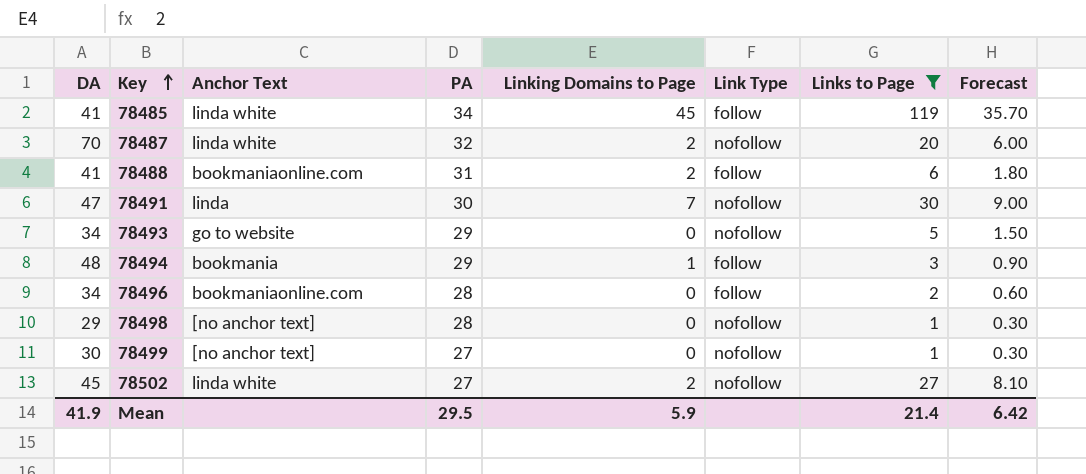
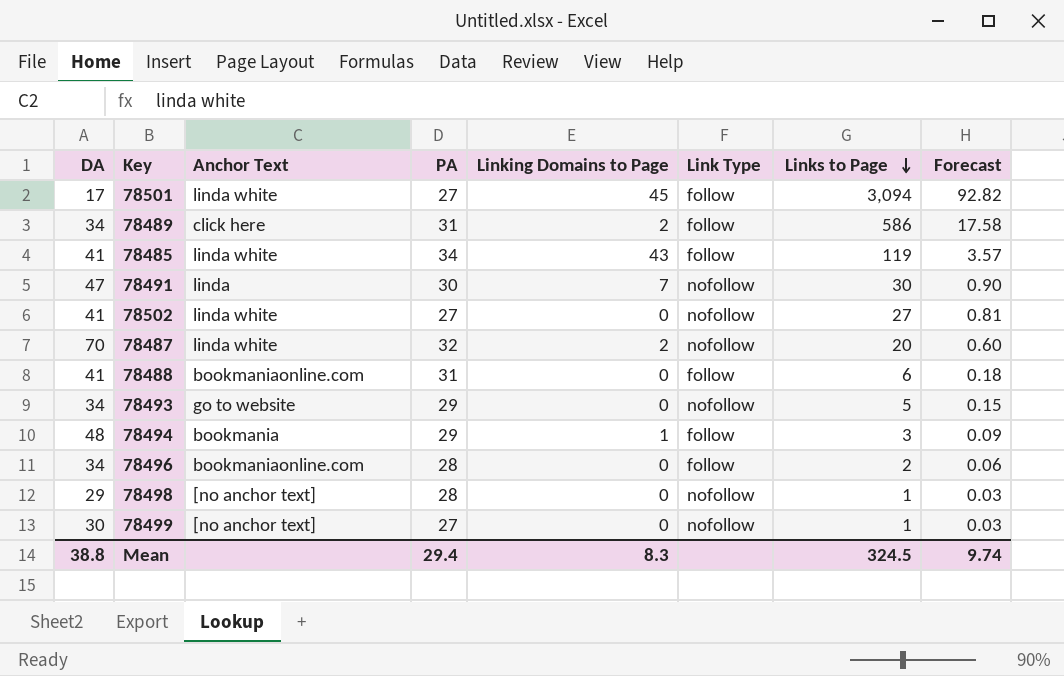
filter: Links to Page <= 119 -> none
row order: Key ascending -> Links to Page descending
column Forecast | formula: [Links to Page] * 0.3 -> [Links to Page] * 0.03
78485 | Linking Domains to Page: 45 -> 43
78502 | DA: 45 -> 41
78502 | Linking Domains to Page: 2 -> 0
78488 | Linking Domains to Page: 2 -> 0
Mean | DA: 41.9 -> 38.8
Mean | PA: 29.5 -> 29.4
Mean | Linking Domains to Page: 5.9 -> 8.3
Mean | Links to Page: 21.4 -> 324.5
Mean | Forecast: 6.42 -> 9.74

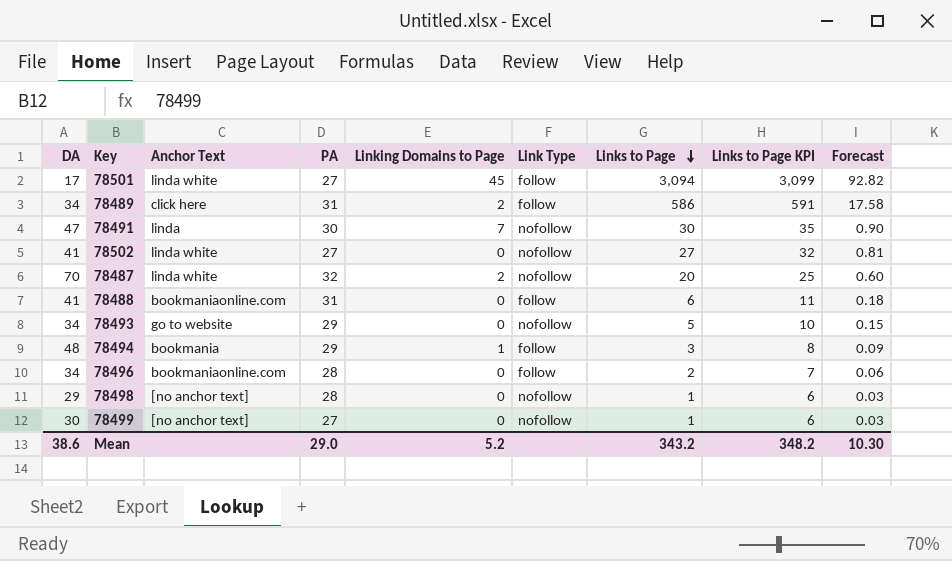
column Links to Page KPI | formula: none -> [Links to Page] + 5
row 78485: 41 | linda white | 34 | 43 | follow | 119 | 3.57 -> none
Mean | DA: 38.8 -> 38.6
Mean | PA: 29.4 -> 29.0
Mean | Linking Domains to Page: 8.3 -> 5.2
Mean | Links to Page: 324.5 -> 343.2
Mean | Forecast: 9.74 -> 10.30

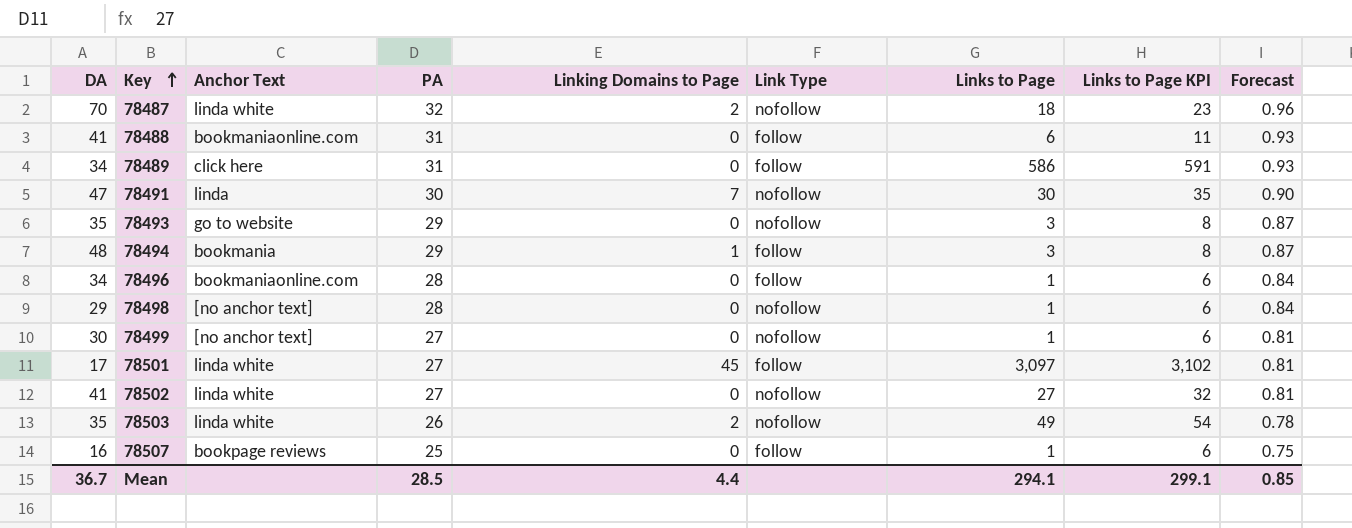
row order: Links to Page descending -> Key ascending
column Forecast | formula: [Links to Page] * 0.03 -> [PA] * 0.03
78487 | Links to Page: 20 -> 18
78487 | Links to Page KPI: 25 -> 23
78489 | Linking Domains to Page: 2 -> 0
78493 | DA: 34 -> 35
78493 | Links to Page: 5 -> 3
78493 | Links to Page KPI: 10 -> 8
78496 | Links to Page: 2 -> 1
78496 | Links to Page KPI: 7 -> 6
78501 | Links to Page: 3,094 -> 3,097
78501 | Links to Page KPI: 3,099 -> 3,102
row 78503: none -> 35 | linda white | 26 | 2 | nofollow | 49 | 54 | 0.78
row 78507: none -> 16 | bookpage reviews | 25 | 0 | follow | 1 | 6 | 0.75
Mean | DA: 38.6 -> 36.7
Mean | PA: 29.0 -> 28.5
Mean | Linking Domains to Page: 5.2 -> 4.4
Mean | Links to Page: 343.2 -> 294.1
Mean | Links to Page KPI: 348.2 -> 299.1
Mean | Forecast: 10.30 -> 0.85

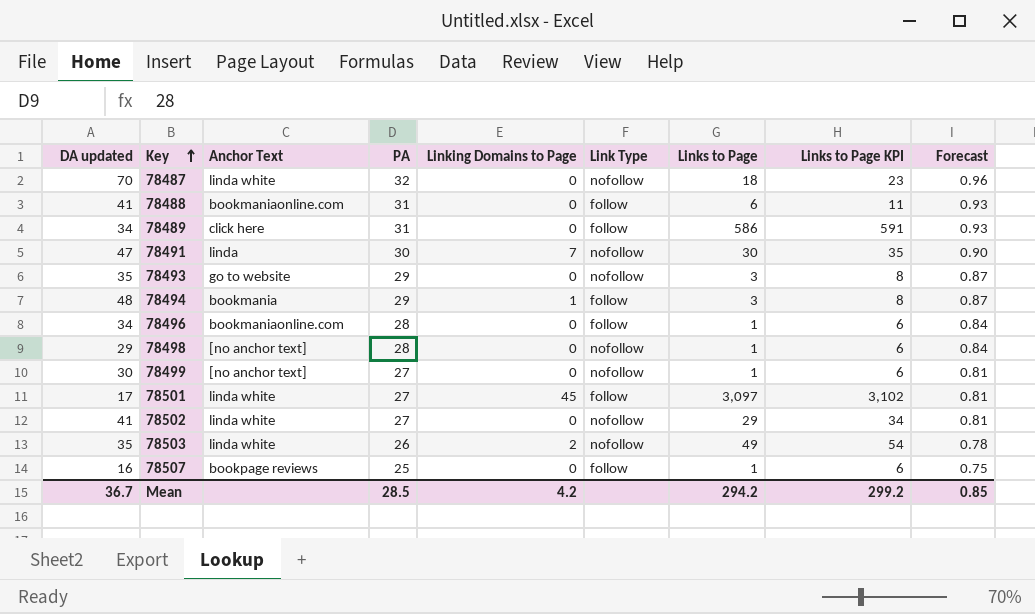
column name: DA -> DA updated
78487 | Linking Domains to Page: 2 -> 0
78502 | Links to Page: 27 -> 29
78502 | Links to Page KPI: 32 -> 34
Mean | Linking Domains to Page: 4.4 -> 4.2
Mean | Links to Page: 294.1 -> 294.2
Mean | Links to Page KPI: 299.1 -> 299.2

